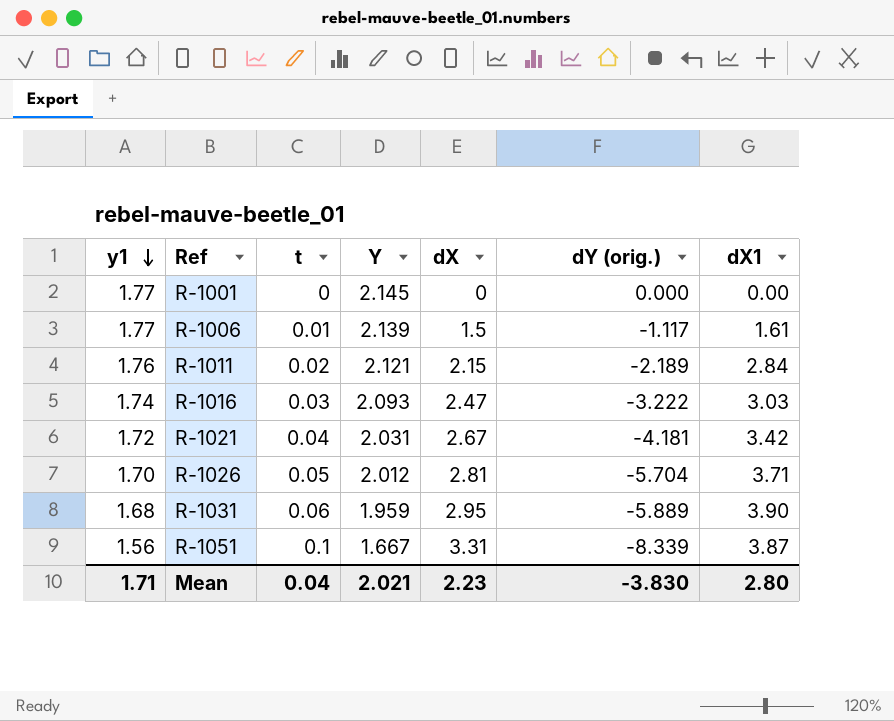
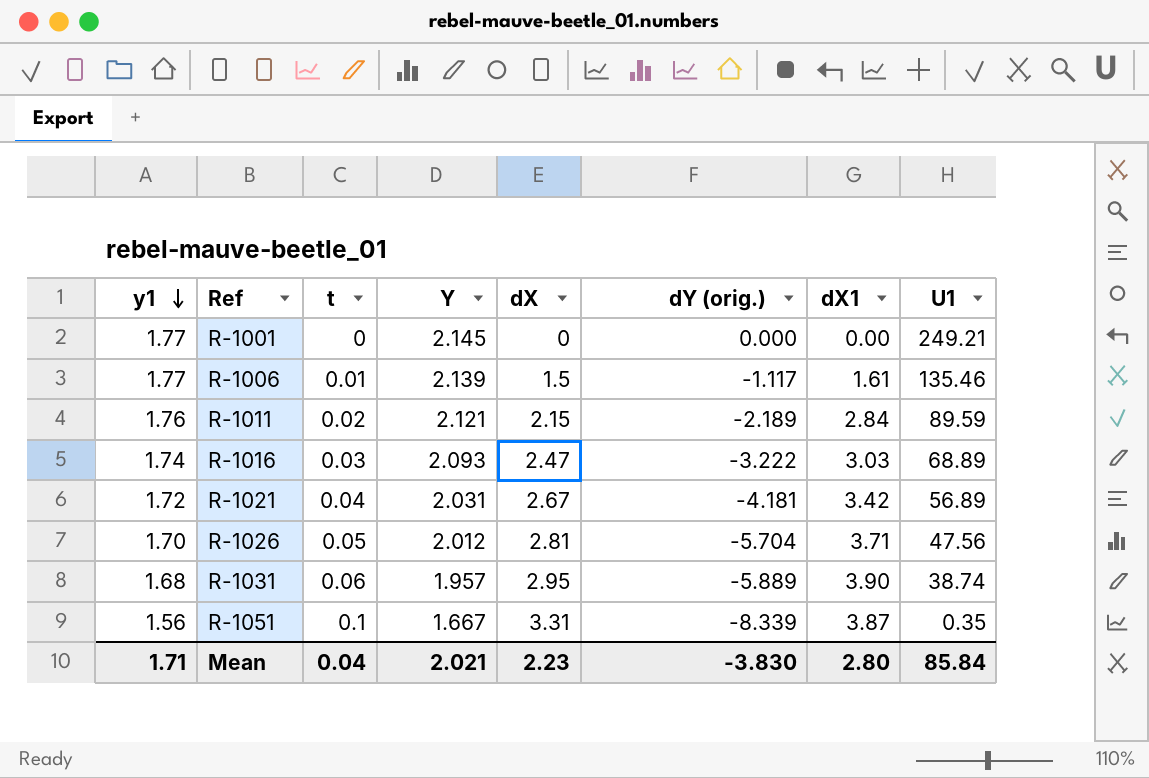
column U1 | position: none -> 8
R-1031 | Y: 1.959 -> 1.957

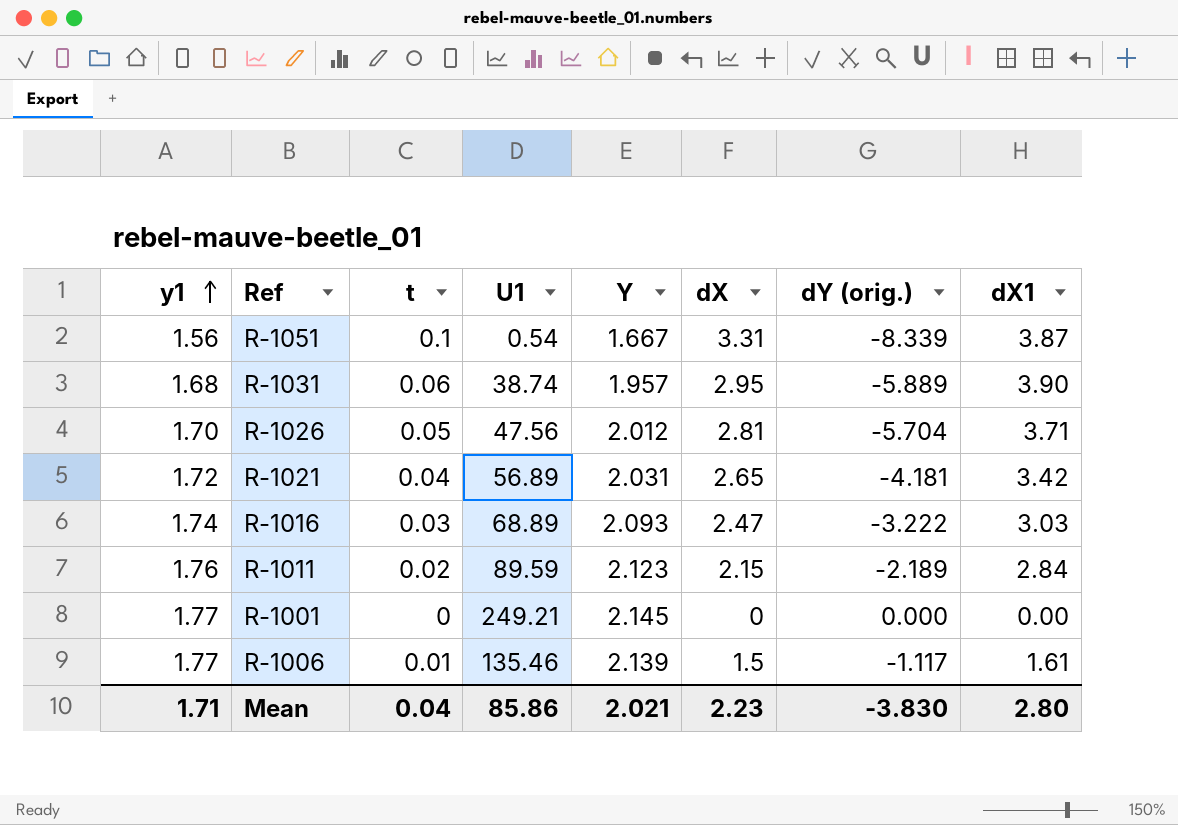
row order: y1 descending -> y1 ascending
column U1 | position: 8 -> 4
R-1051 | U1: 0.35 -> 0.54
R-1021 | dX: 2.67 -> 2.65
R-1011 | Y: 2.121 -> 2.123
Mean | U1: 85.84 -> 85.86

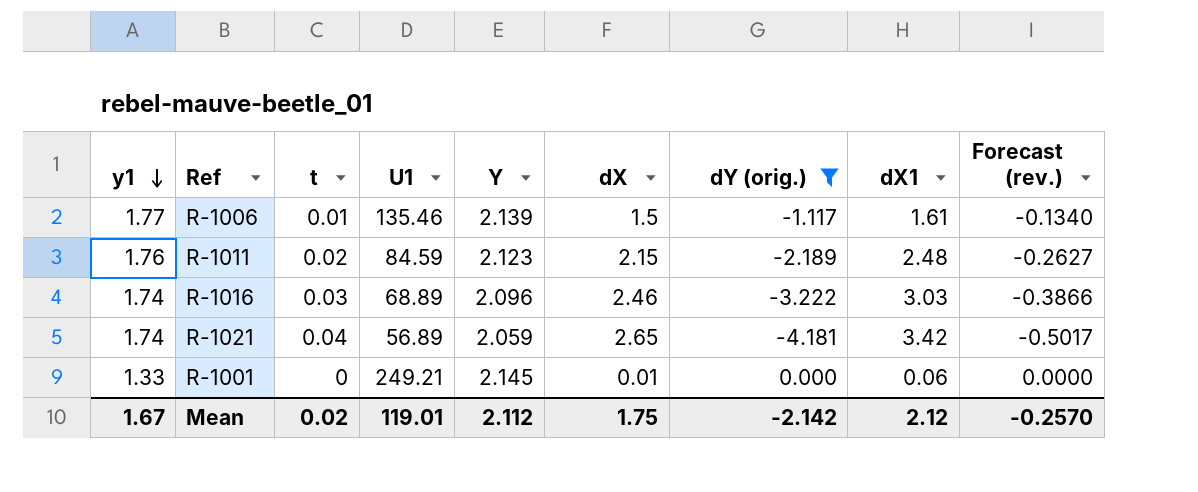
filter: none -> dY (orig.) >= -4.181
row order: y1 ascending -> y1 descending
column Forecast (rev.) | formula: none -> [dY (orig.)] * 0.12
R-1011 | U1: 89.59 -> 84.59
R-1011 | dX1: 2.84 -> 2.48
R-1016 | Y: 2.093 -> 2.096
R-1016 | dX: 2.47 -> 2.46
R-1021 | y1: 1.72 -> 1.74
R-1021 | Y: 2.031 -> 2.059
R-1001 | y1: 1.77 -> 1.33
R-1001 | dX: 0 -> 0.01
R-1001 | dX1: 0.00 -> 0.06
Mean | y1: 1.71 -> 1.67
Mean | t: 0.04 -> 0.02
Mean | U1: 85.86 -> 119.01
Mean | Y: 2.021 -> 2.112
Mean | dX: 2.23 -> 1.75
Mean | dY (orig.): -3.830 -> -2.142
Mean | dX1: 2.80 -> 2.12

